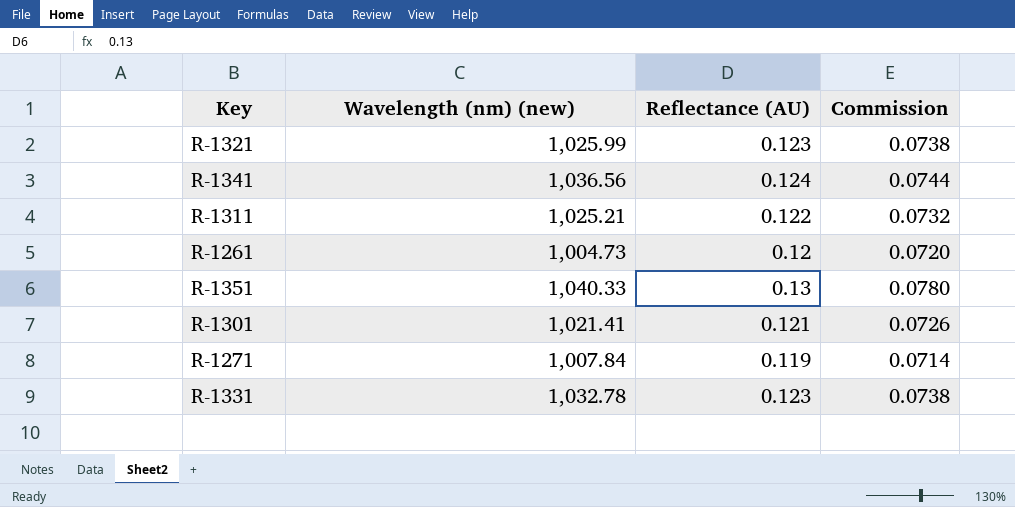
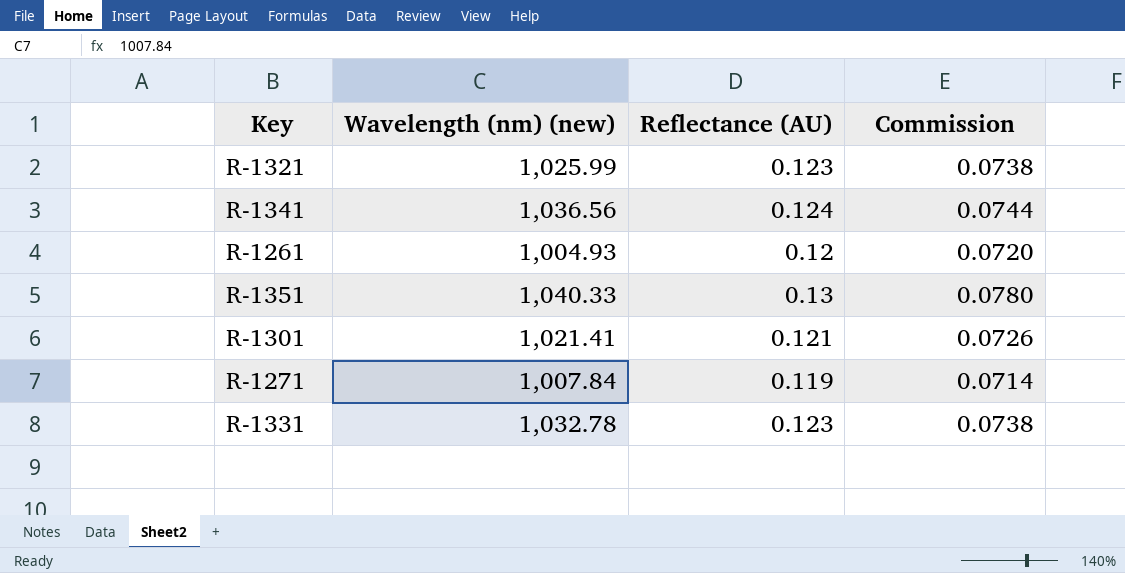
row R-1311: 1,025.21 | 0.122 | 0.0732 -> none
R-1261 | Wavelength (nm) (new): 1,004.73 -> 1,004.93

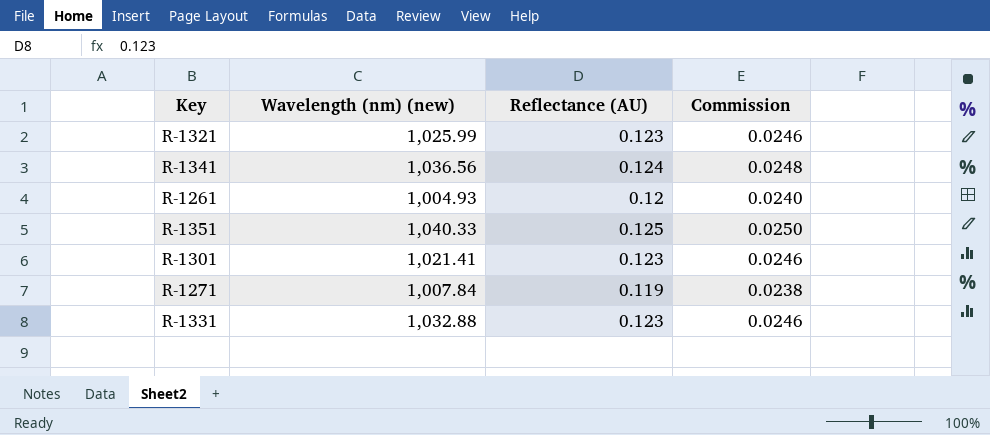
column Commission | formula: [Reflectance (AU)] * 0.6 -> [Reflectance (AU)] * 0.2
R-1351 | Reflectance (AU): 0.13 -> 0.125
R-1301 | Reflectance (AU): 0.121 -> 0.123
R-1331 | Wavelength (nm) (new): 1,032.78 -> 1,032.88

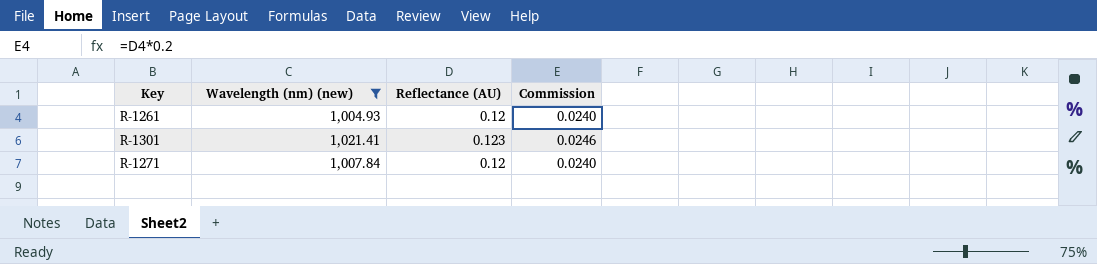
filter: none -> Wavelength (nm) (new) <= 1,021.41
R-1271 | Reflectance (AU): 0.119 -> 0.12
R-1271 | Commission: 0.0238 -> 0.0240

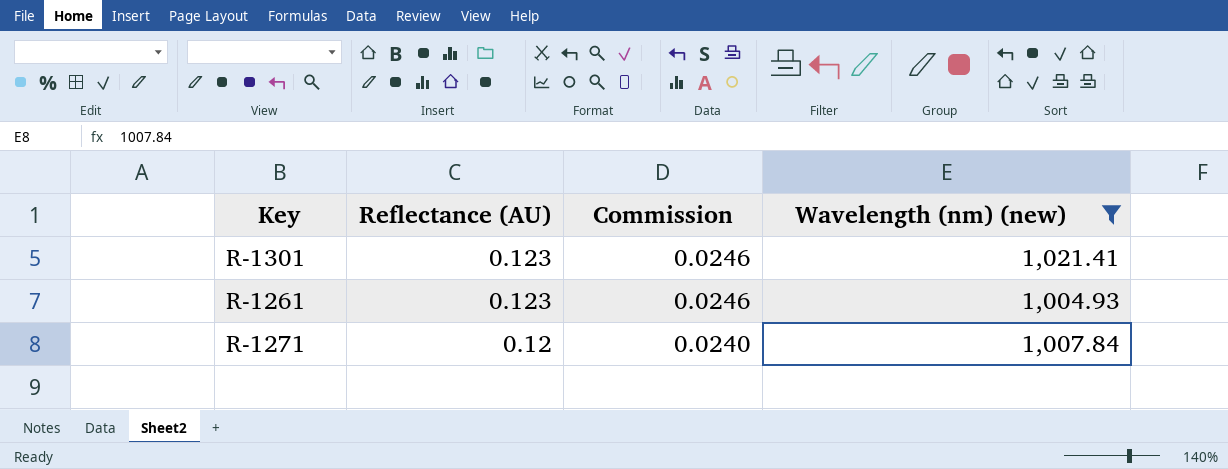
row order: none -> Reflectance (AU) descending
column Wavelength (nm) (new) | position: 2 -> 4
R-1261 | Reflectance (AU): 0.12 -> 0.123
R-1261 | Commission: 0.0240 -> 0.0246

